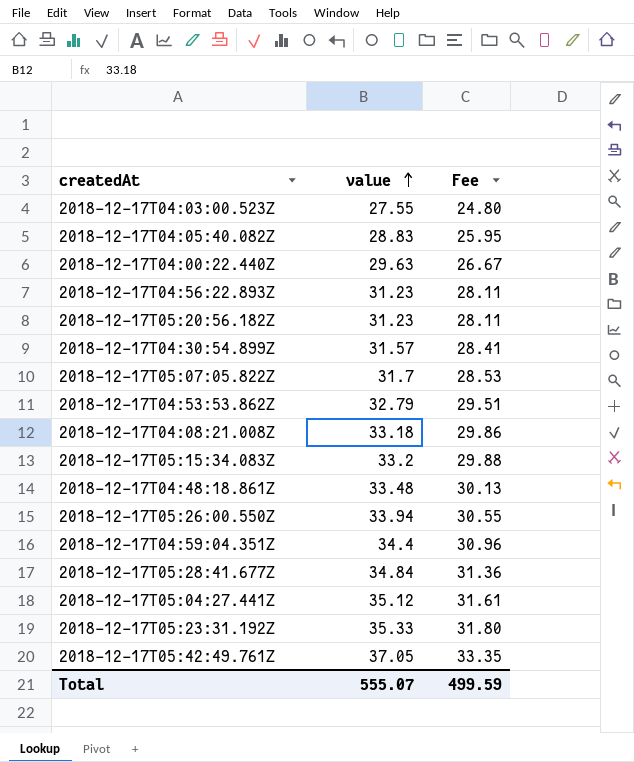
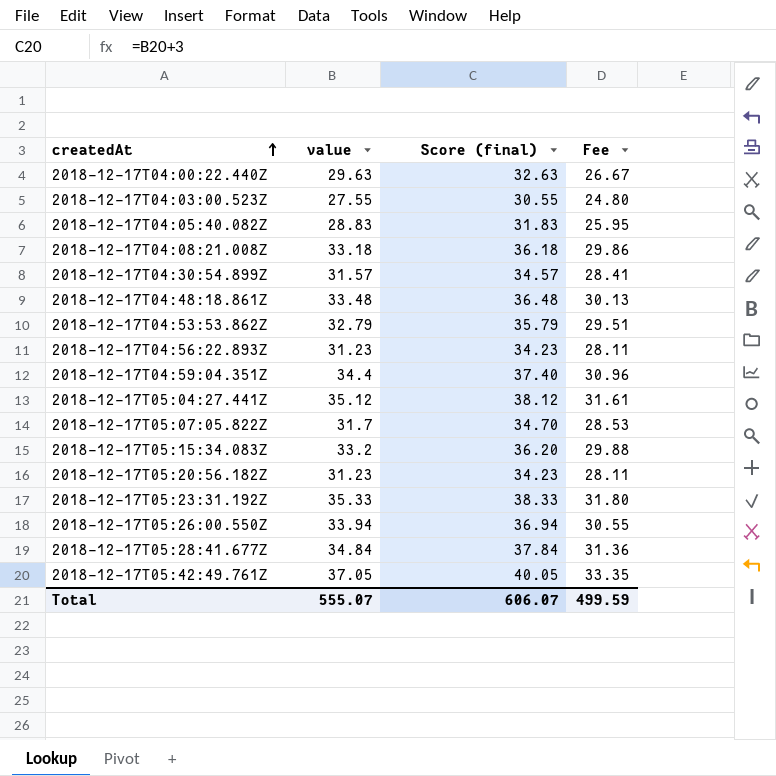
row order: value ascending -> createdAt ascending
column Score (final) | formula: none -> [value] + 3

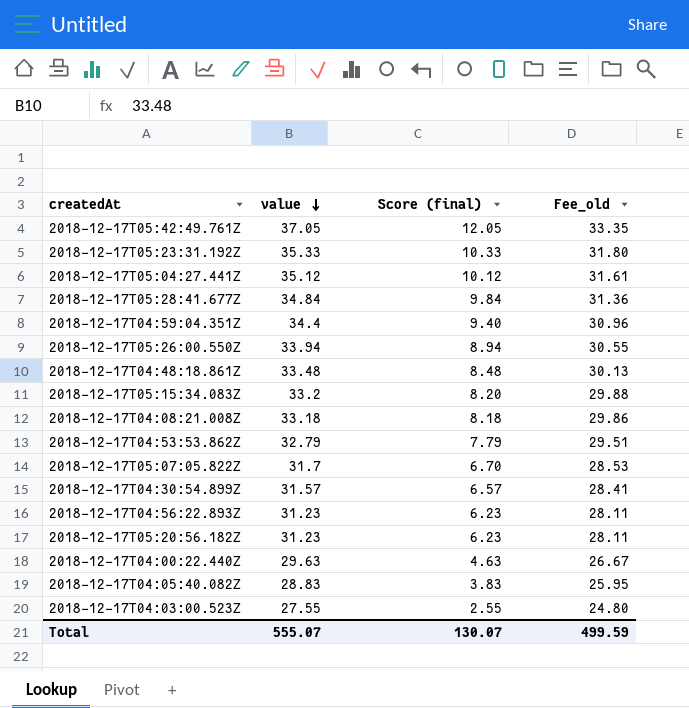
row order: createdAt ascending -> value descending
column Score (final) | formula: [value] + 3 -> [value] - 25
column name: Fee -> Fee_old
Total | Score (final): 606.07 -> 130.07

